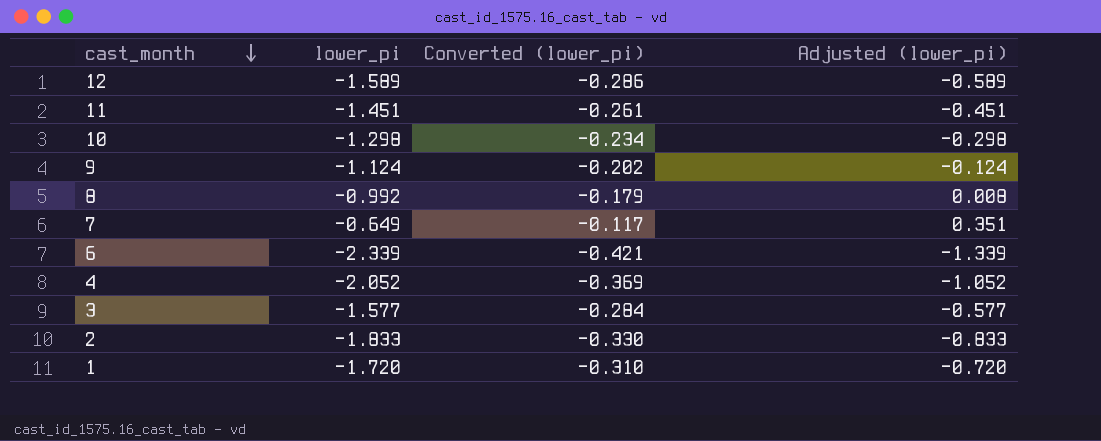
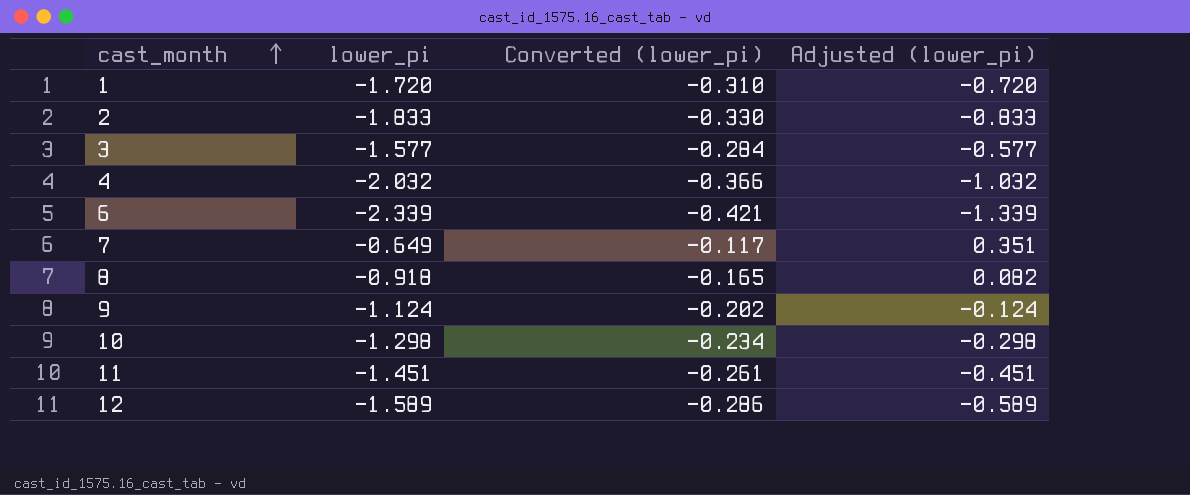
row order: cast_month descending -> cast_month ascending
4 | lower_pi: -2.052 -> -2.032
4 | Converted (lower_pi): -0.369 -> -0.366
4 | Adjusted (lower_pi): -1.052 -> -1.032
8 | lower_pi: -0.992 -> -0.918
8 | Converted (lower_pi): -0.179 -> -0.165
8 | Adjusted (lower_pi): 0.008 -> 0.082

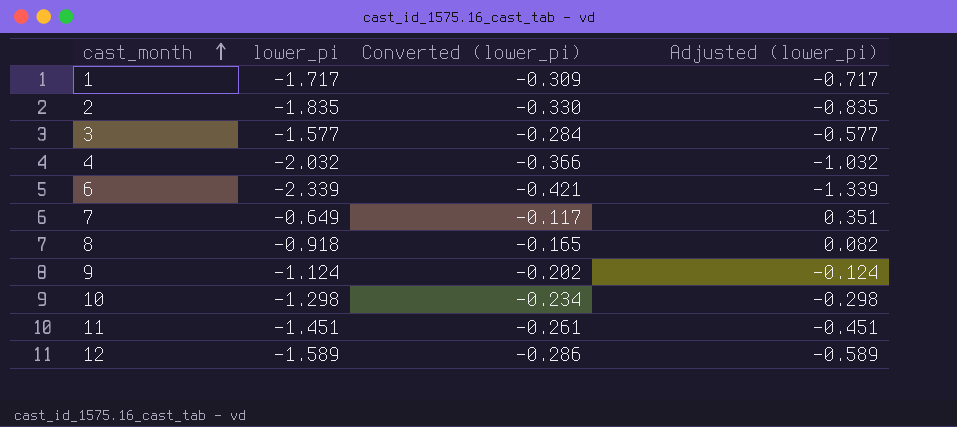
1 | lower_pi: -1.720 -> -1.717
1 | Converted (lower_pi): -0.310 -> -0.309
1 | Adjusted (lower_pi): -0.720 -> -0.717
2 | lower_pi: -1.833 -> -1.835
2 | Adjusted (lower_pi): -0.833 -> -0.835

